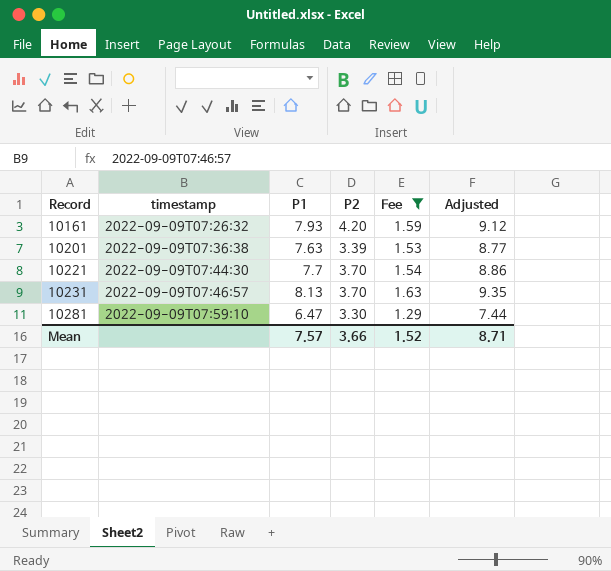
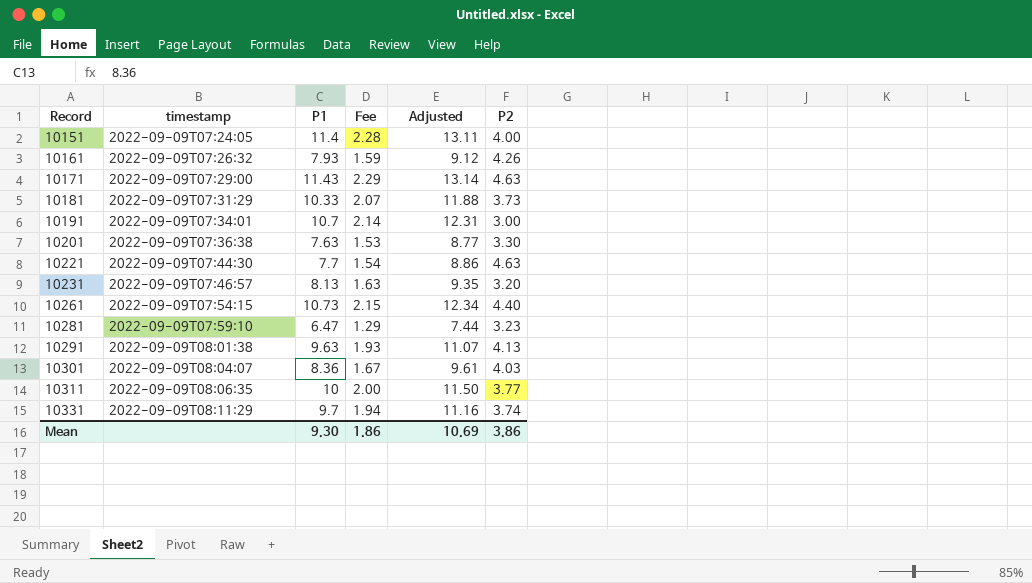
filter: Fee <= 1.63 -> none
column P2 | position: 4 -> 6
10161 | P2: 4.20 -> 4.26
10201 | P2: 3.39 -> 3.30
10221 | P2: 3.70 -> 4.63
10231 | P2: 3.70 -> 3.20
10281 | P2: 3.30 -> 3.23
Mean | P1: 7.57 -> 9.30
Mean | Fee: 1.52 -> 1.86
Mean | Adjusted: 8.71 -> 10.69
Mean | P2: 3.66 -> 3.86

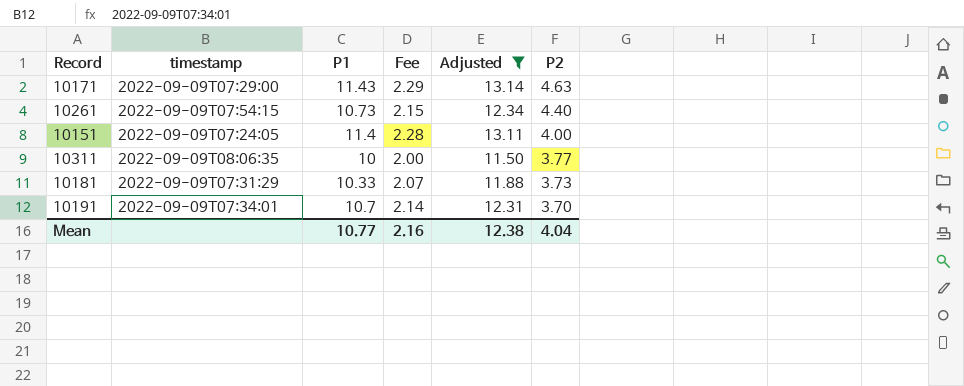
filter: none -> Adjusted >= 11.50
row order: Record ascending -> P2 descending
10191 | P2: 3.00 -> 3.70
Mean | P1: 9.30 -> 10.77
Mean | Fee: 1.86 -> 2.16
Mean | Adjusted: 10.69 -> 12.38
Mean | P2: 3.86 -> 4.04

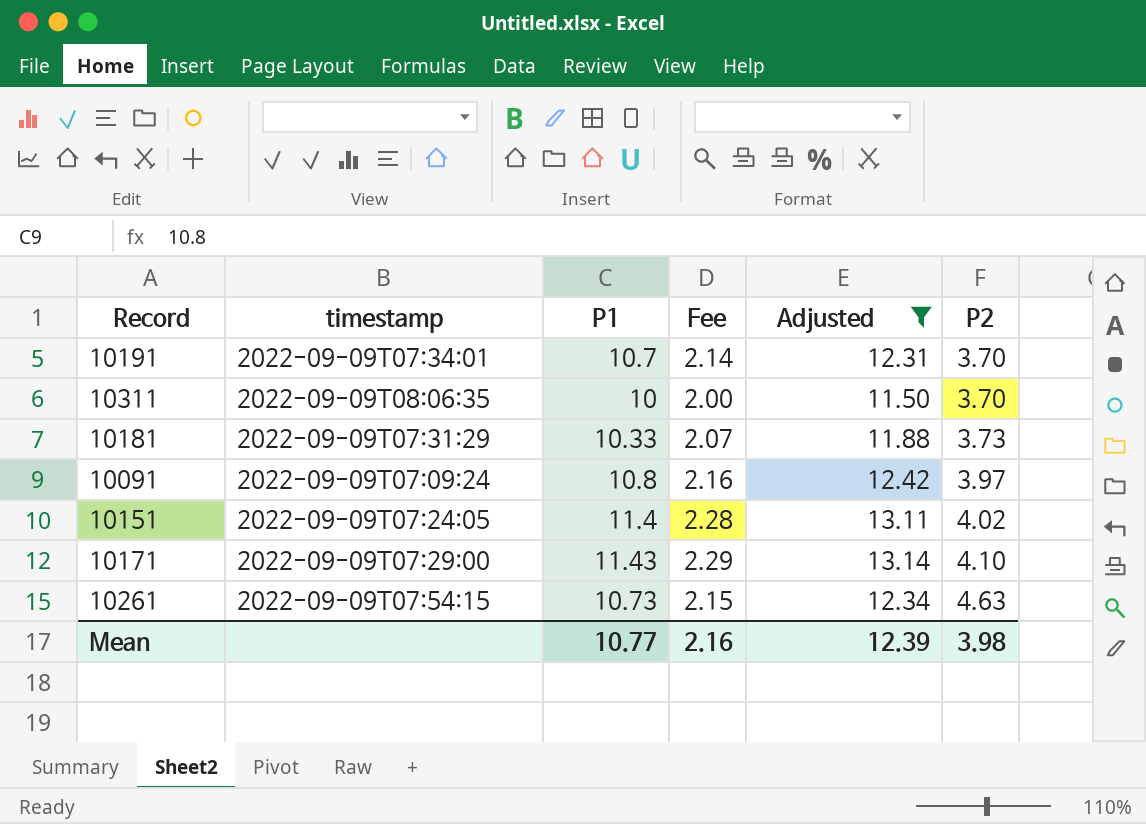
row order: P2 descending -> P2 ascending
10311 | P2: 3.77 -> 3.70
row 10091: none -> 2022-09-09T07:09:24 | 10.8 | 2.16 | 12.42 | 3.97
10151 | P2: 4.00 -> 4.02
10171 | P2: 4.63 -> 4.10
10261 | P2: 4.40 -> 4.63
Mean | Adjusted: 12.38 -> 12.39
Mean | P2: 4.04 -> 3.98

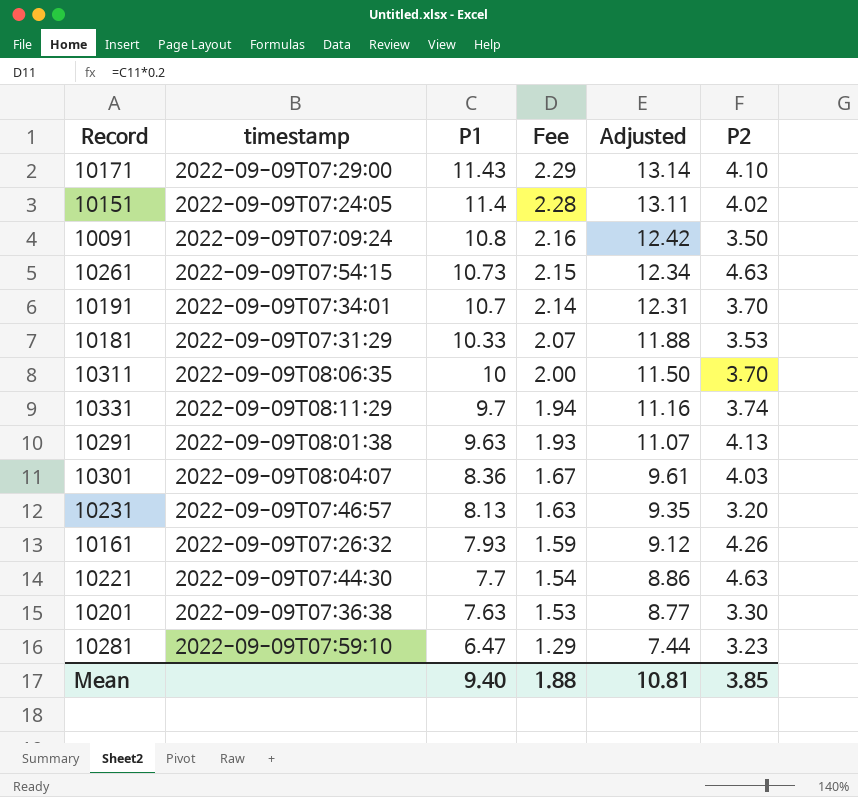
filter: Adjusted >= 11.50 -> none
row order: P2 ascending -> P1 descending
10091 | P2: 3.97 -> 3.50
10181 | P2: 3.73 -> 3.53
Mean | P1: 10.77 -> 9.40
Mean | Fee: 2.16 -> 1.88
Mean | Adjusted: 12.39 -> 10.81
Mean | P2: 3.98 -> 3.85

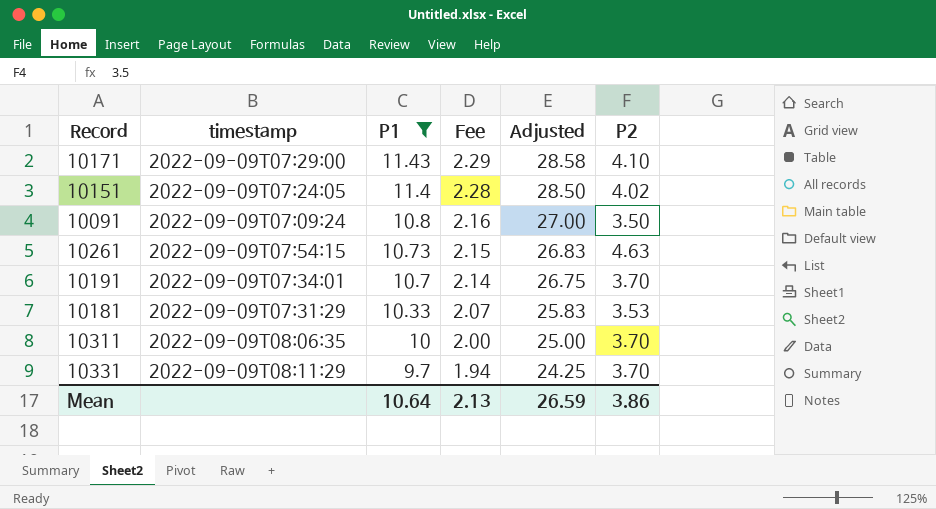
filter: none -> P1 >= 9.7
column Adjusted | formula: [P1] * 1.15 -> [P1] * 2.5
10331 | P2: 3.74 -> 3.70
Mean | P1: 9.40 -> 10.64
Mean | Fee: 1.88 -> 2.13
Mean | Adjusted: 10.81 -> 26.59
Mean | P2: 3.85 -> 3.86

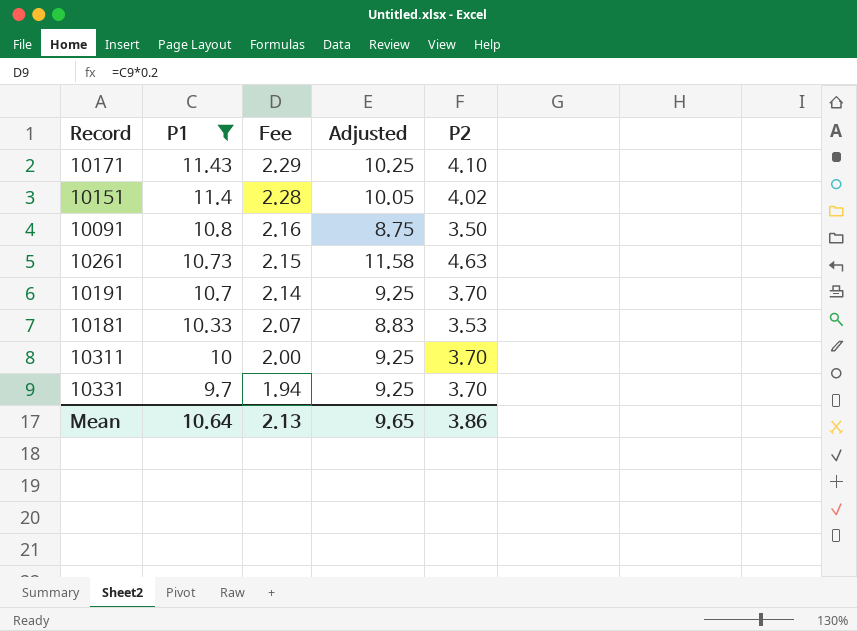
column timestamp | position: 2 -> none
column Adjusted | formula: [P1] * 2.5 -> [P2] * 2.5
Mean | Adjusted: 26.59 -> 9.65

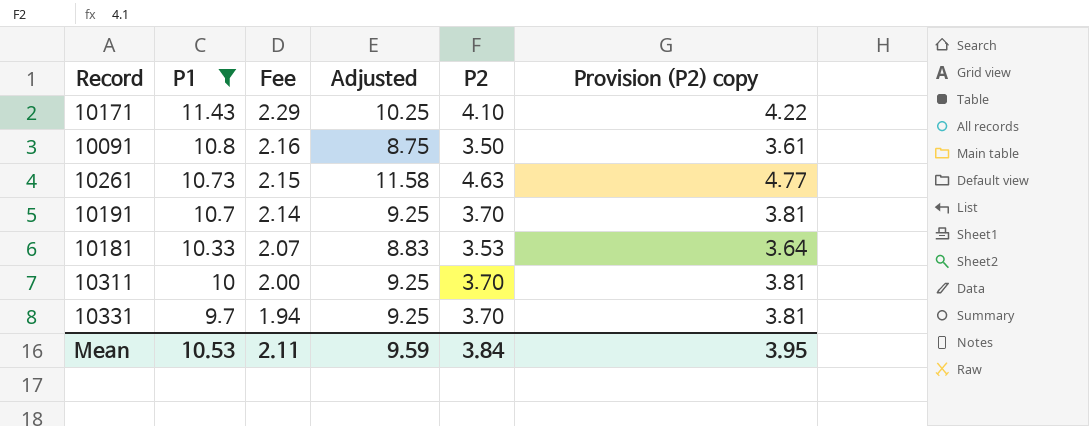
column Provision (P2) copy | formula: none -> [P2] * 1.03
row 10151: 11.4 | 2.28 | 10.05 | 4.02 -> none
Mean | P1: 10.64 -> 10.53
Mean | Fee: 2.13 -> 2.11
Mean | Adjusted: 9.65 -> 9.59
Mean | P2: 3.86 -> 3.84

